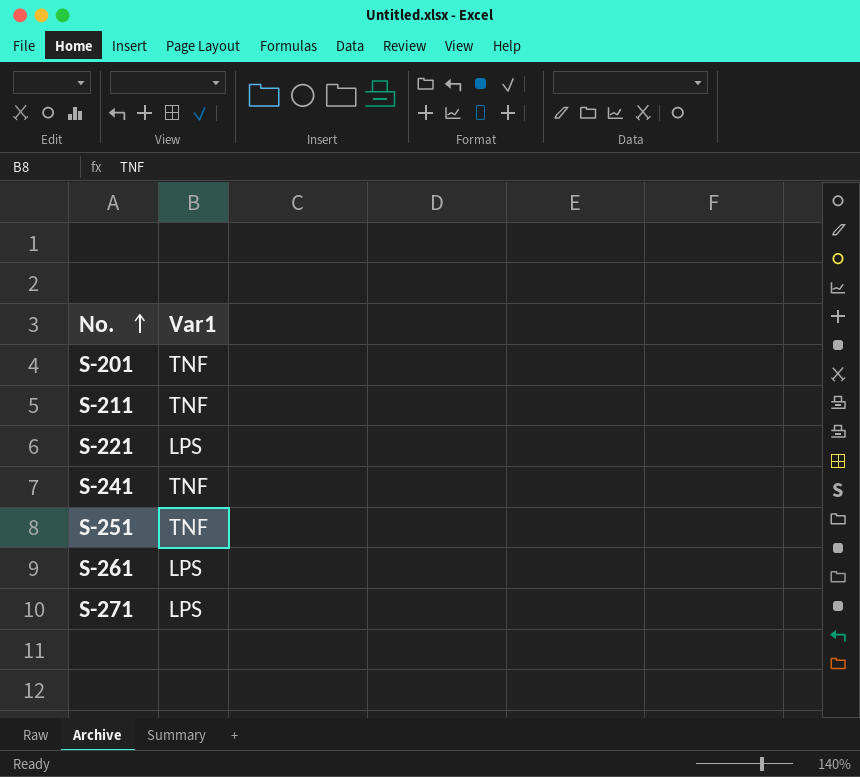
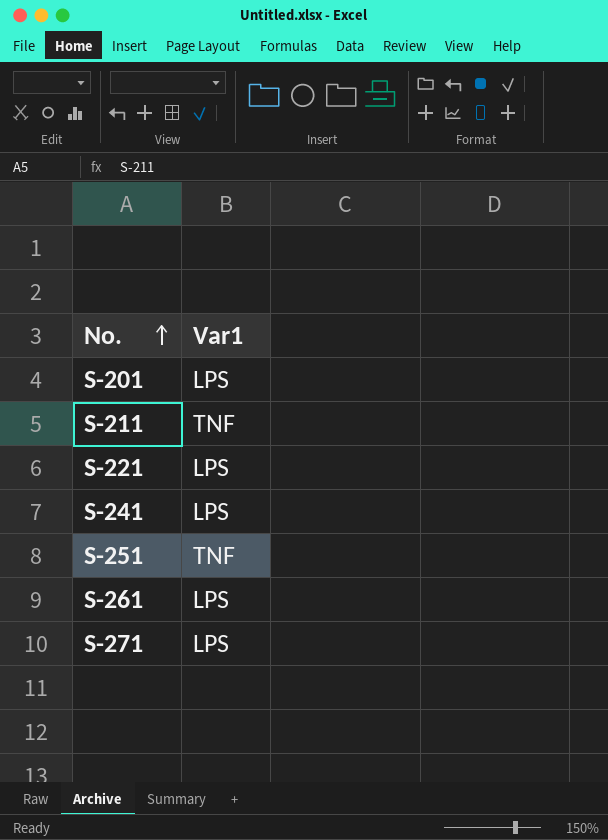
S-201 | Var1: TNF -> LPS
S-241 | Var1: TNF -> LPS

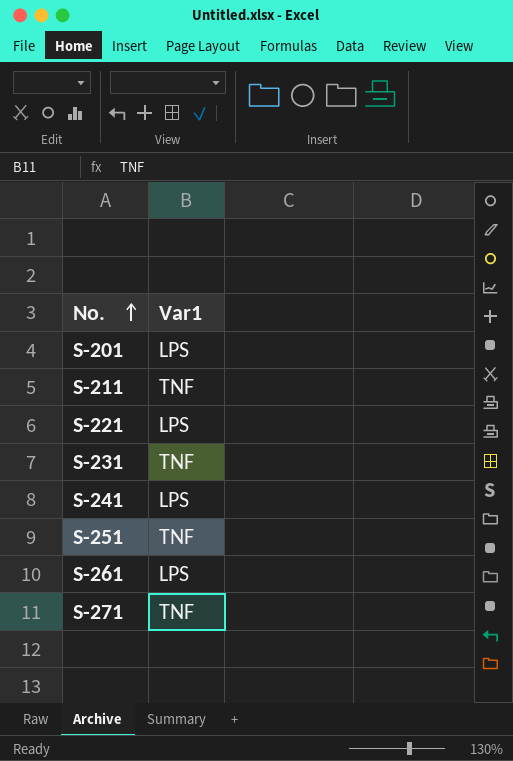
row S-231: none -> TNF
S-271 | Var1: LPS -> TNF

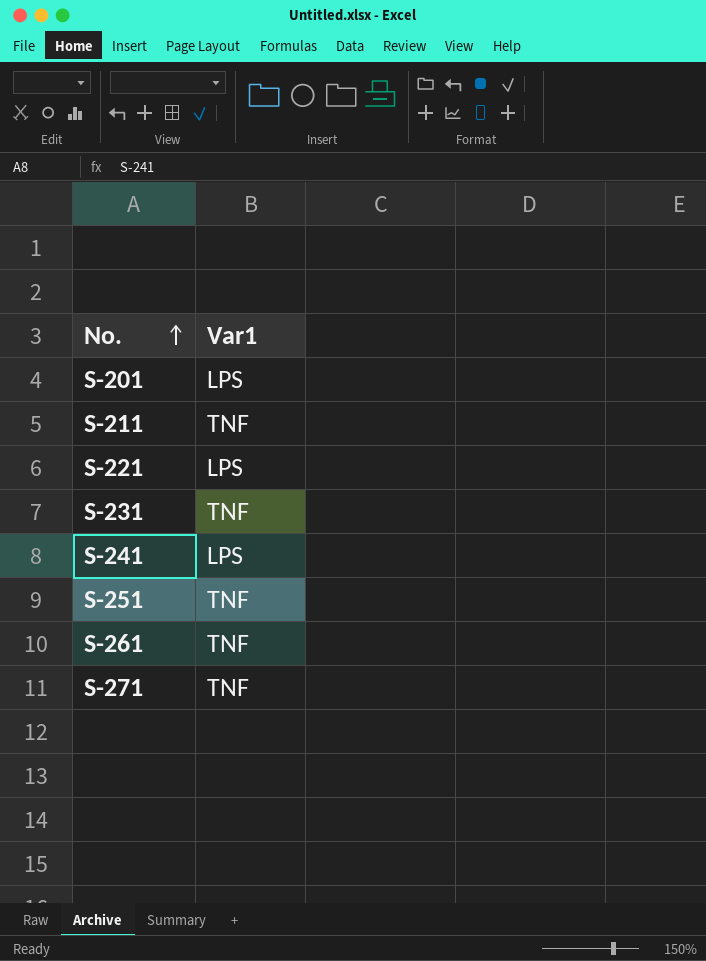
S-261 | Var1: LPS -> TNF

